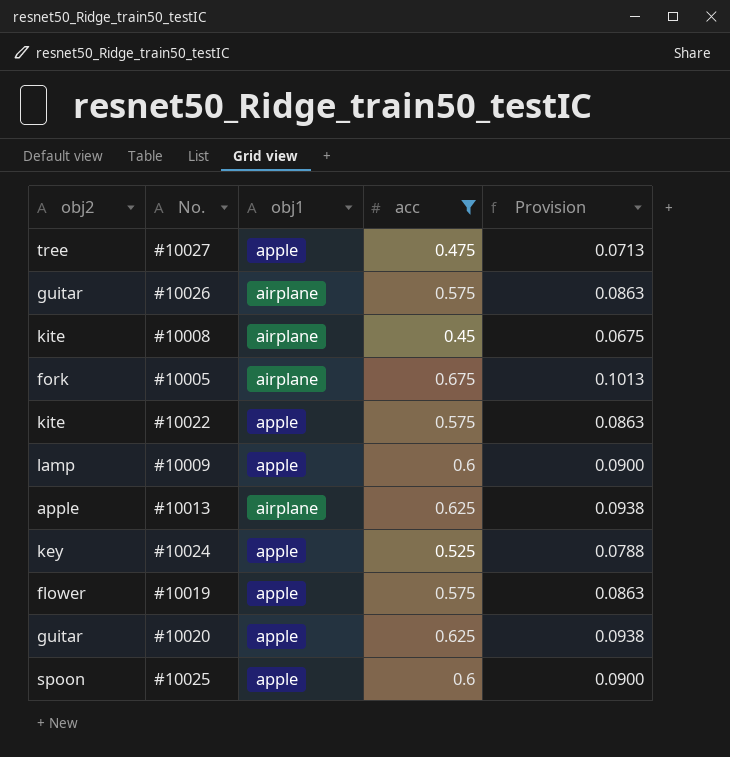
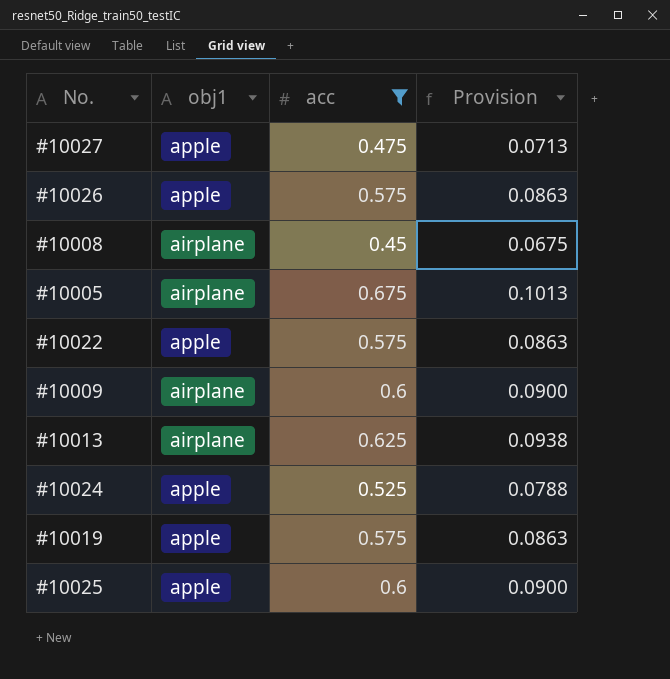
column obj2 | position: 1 -> none
row #10020: guitar | apple | 0.625 | 0.0938 -> none
#10026 | obj1: airplane -> apple
#10009 | obj1: apple -> airplane

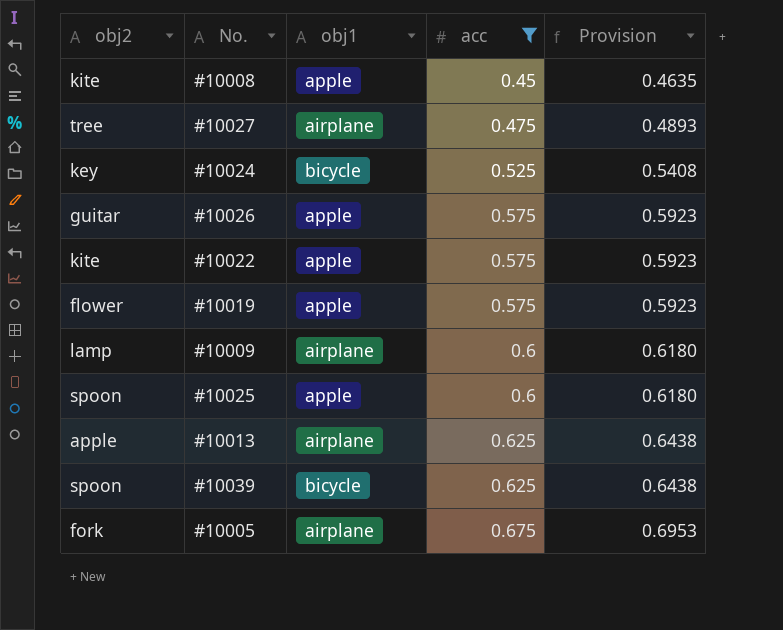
row order: none -> acc ascending
column obj2 | position: none -> 1
column Provision | formula: [acc] * 0.15 -> [acc] * 1.03
#10008 | obj1: airplane -> apple
#10027 | obj1: apple -> airplane
#10024 | obj1: apple -> bicycle
row #10039: none -> spoon | bicycle | 0.625 | 0.6438

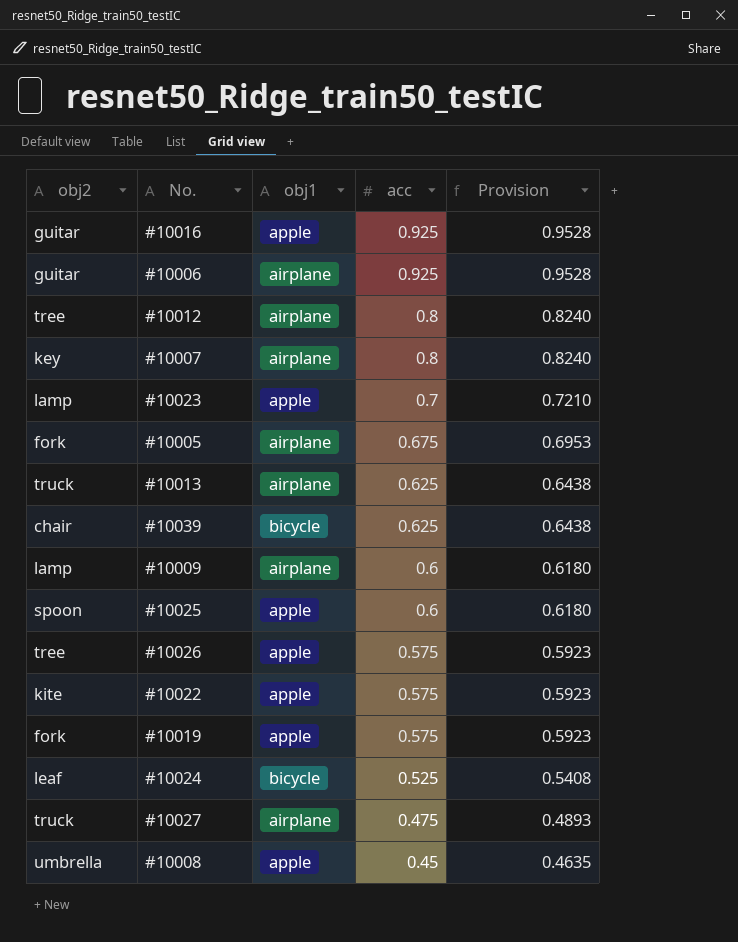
filter: acc <= 0.675 -> none
row order: acc ascending -> acc descending
#10013 | obj2: apple -> truck
#10039 | obj2: spoon -> chair
#10026 | obj2: guitar -> tree
#10019 | obj2: flower -> fork
#10024 | obj2: key -> leaf
#10027 | obj2: tree -> truck
#10008 | obj2: kite -> umbrella

